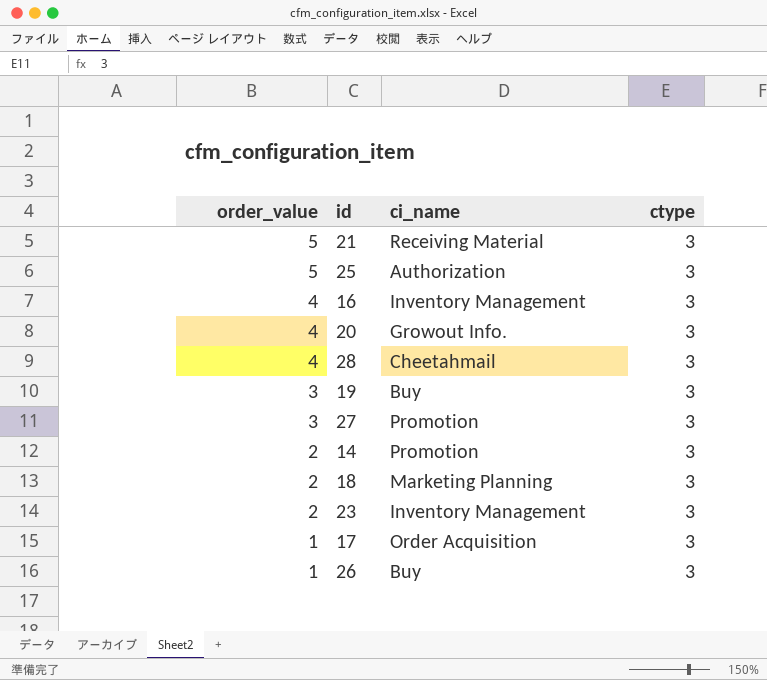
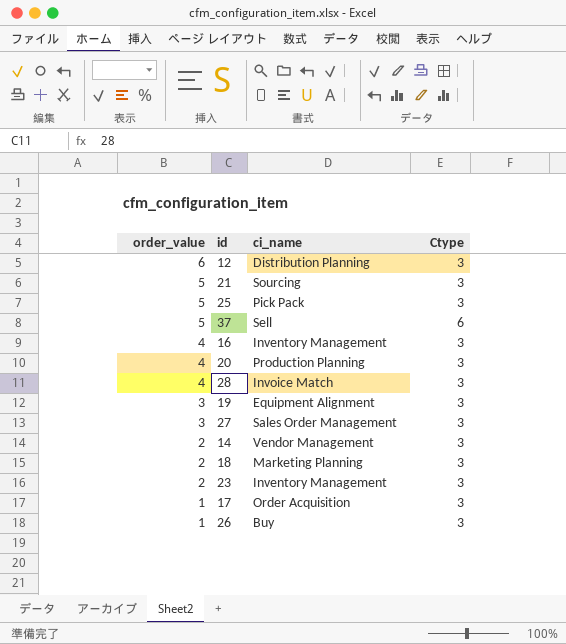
column name: ctype -> Ctype
row 12: none -> 6 | Distribution Planning | 3
21 | ci_name: Receiving Material -> Sourcing
25 | ci_name: Authorization -> Pick Pack
row 37: none -> 5 | Sell | 6
20 | ci_name: Growout Info. -> Production Planning
28 | ci_name: Cheetahmail -> Invoice Match
19 | ci_name: Buy -> Equipment Alignment
27 | ci_name: Promotion -> Sales Order Management
14 | ci_name: Promotion -> Vendor Management

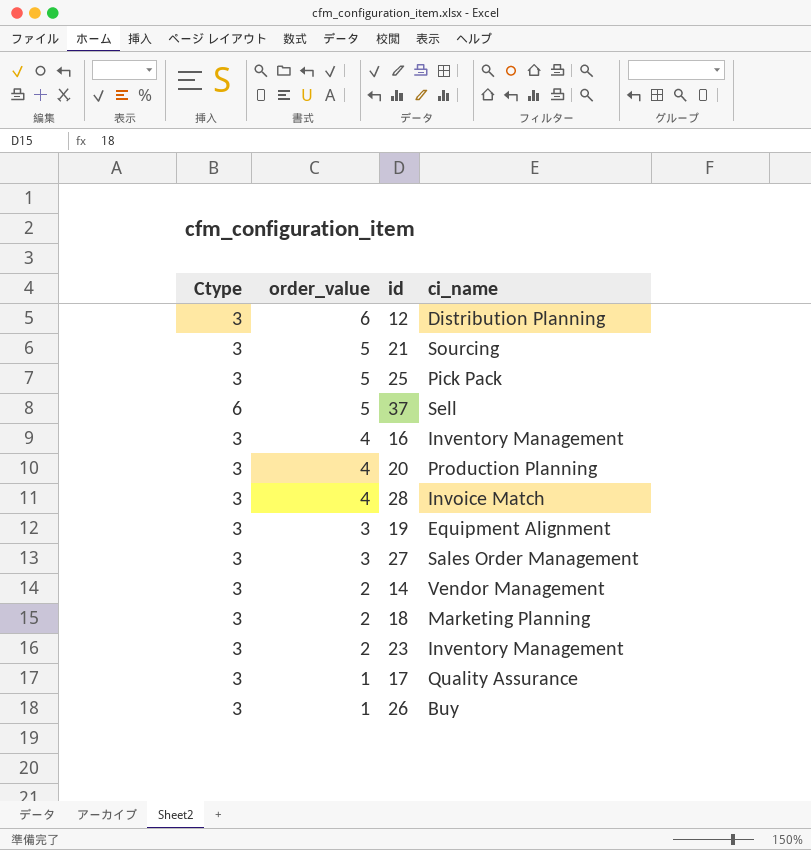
column Ctype | position: 4 -> 1
17 | ci_name: Order Acquisition -> Quality Assurance

